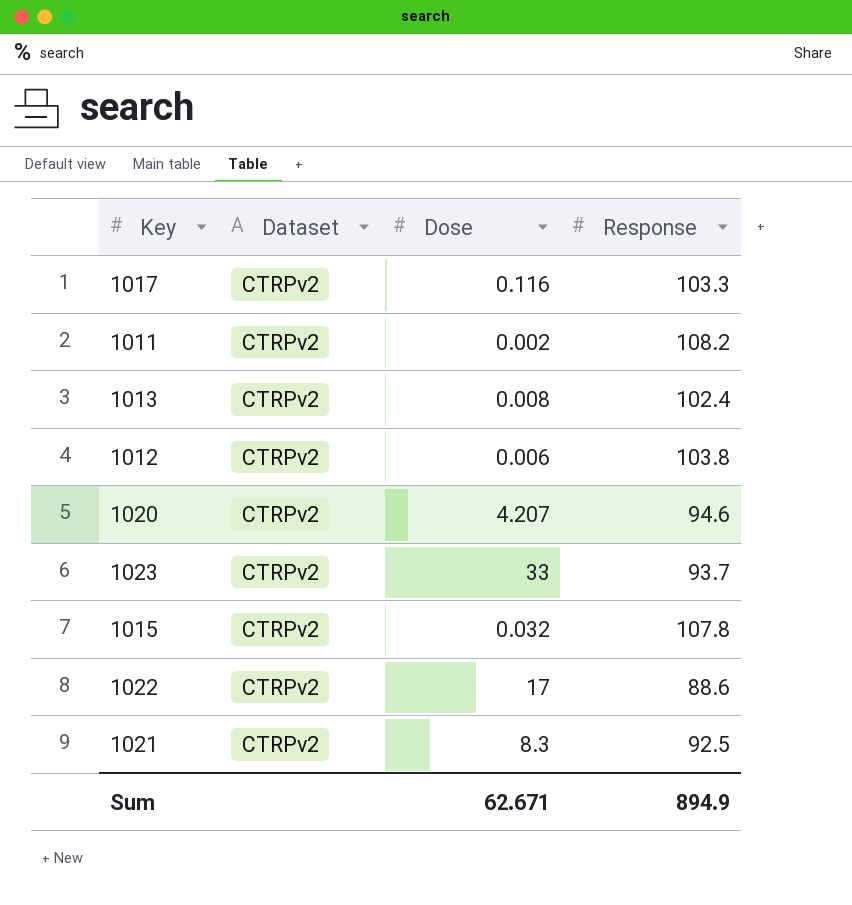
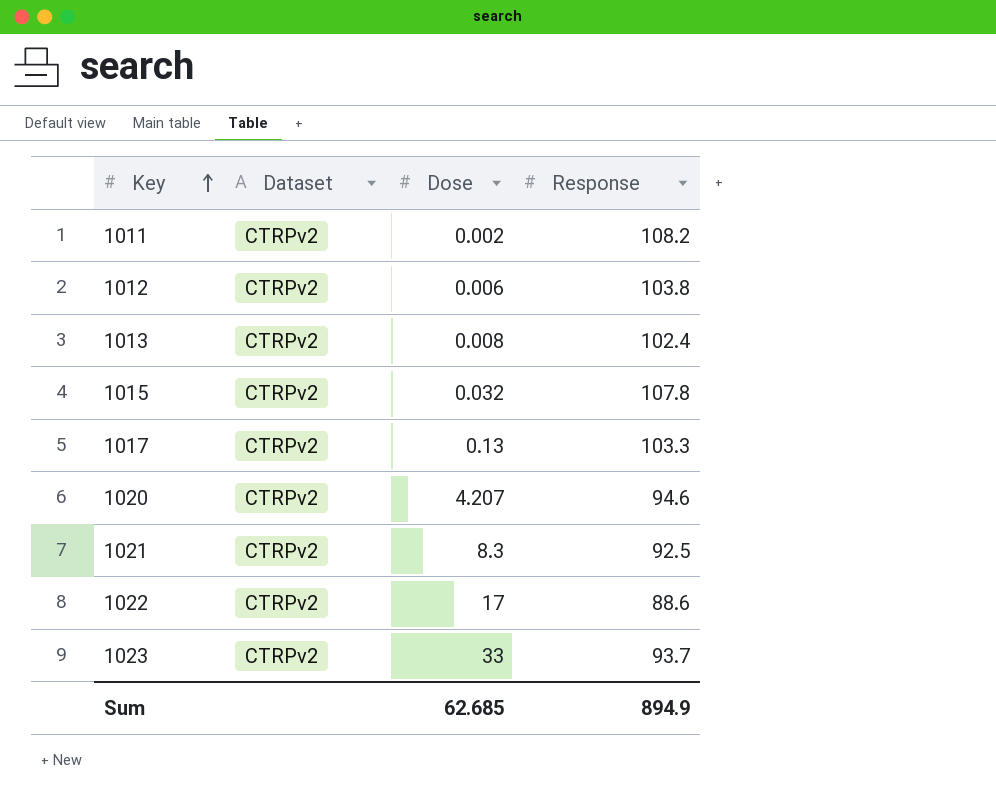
row order: none -> Key ascending
1017 | Dose: 0.116 -> 0.13
Sum | Dose: 62.671 -> 62.685

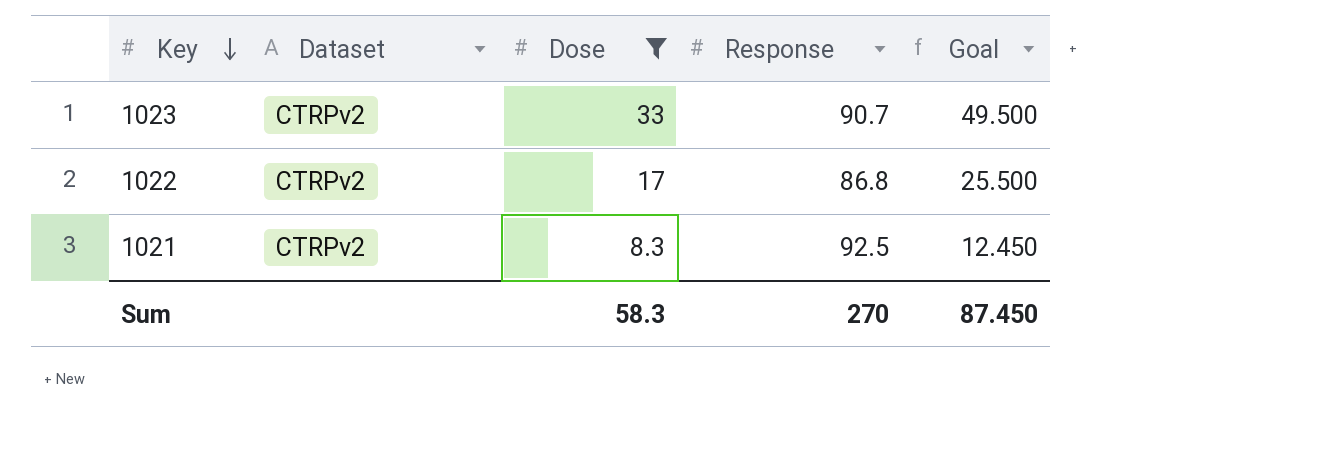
filter: none -> Dose >= 8.3
row order: Key ascending -> Key descending
column Goal | formula: none -> [Dose] * 1.5
1023 | Response: 93.7 -> 90.7
1022 | Response: 88.6 -> 86.8
Sum | Dose: 62.685 -> 58.3
Sum | Response: 894.9 -> 270

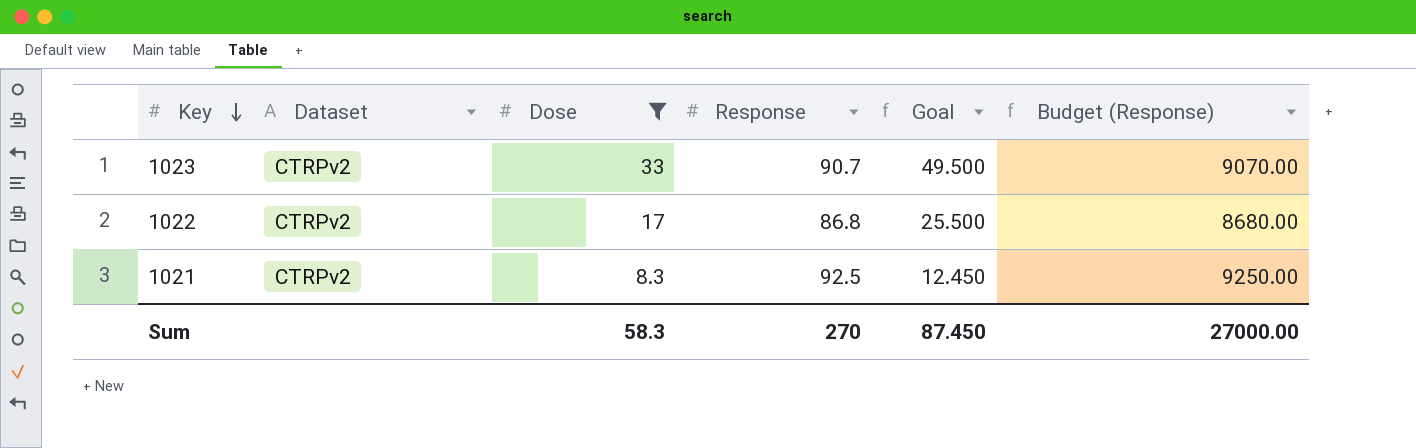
column Budget (Response) | formula: none -> [Response] * 100

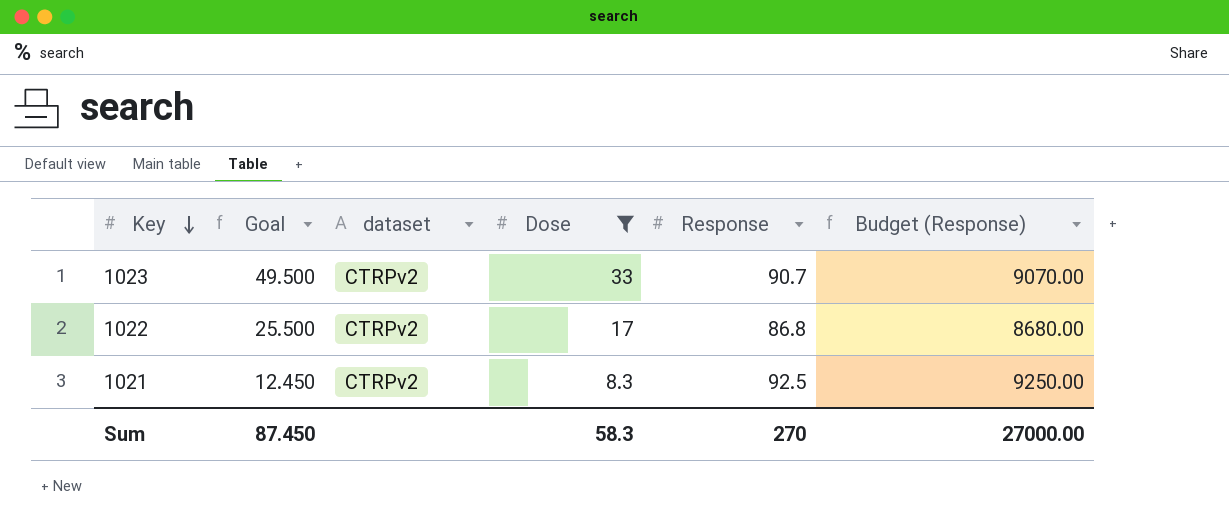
column Goal | position: 5 -> 2
column name: Dataset -> dataset

